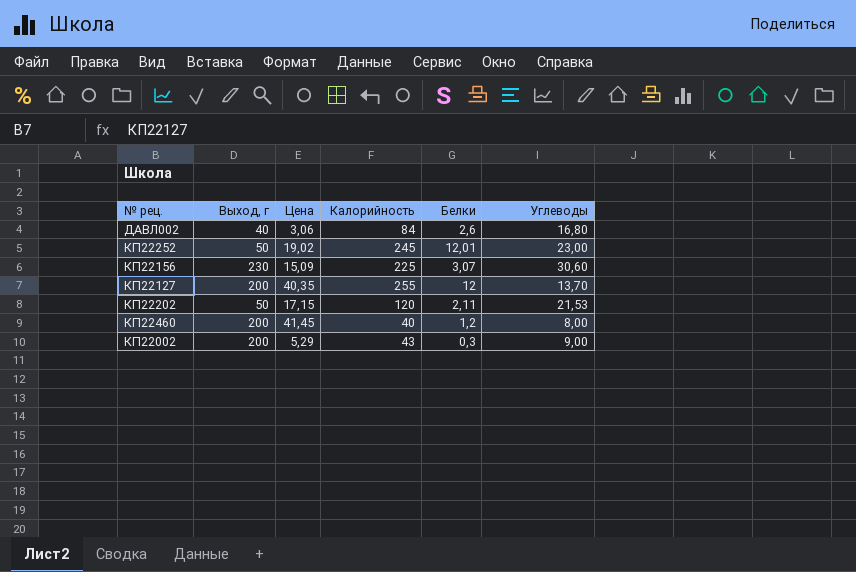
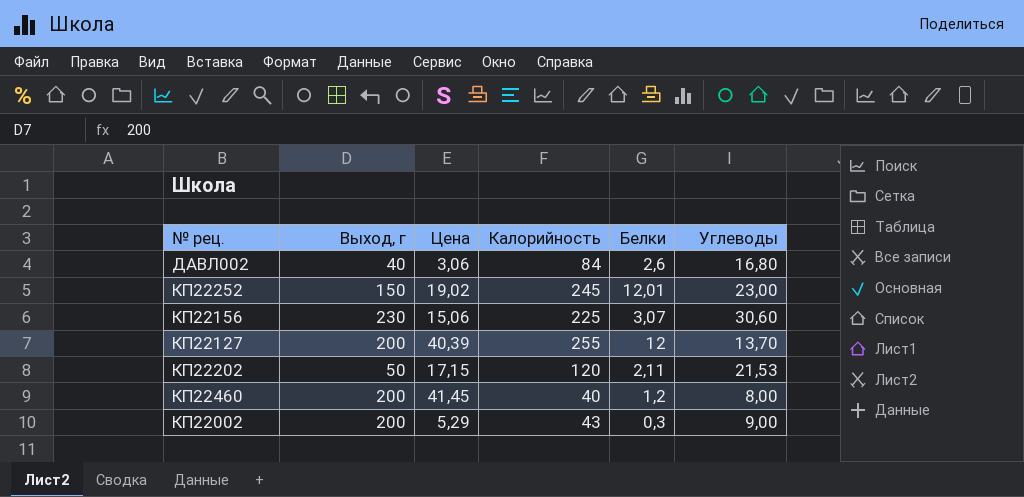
КП22252 | Выход, г: 50 -> 150
КП22156 | Цена: 15,09 -> 15,06
КП22127 | Цена: 40,35 -> 40,39

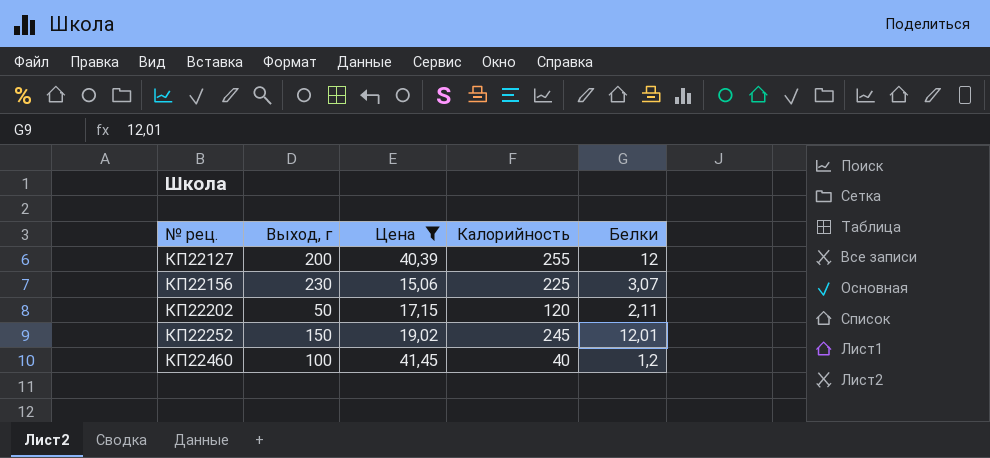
filter: none -> Цена >= 15,06
row order: none -> № рец. ascending
column Углеводы | position: 6 -> none
КП22460 | Выход, г: 200 -> 100

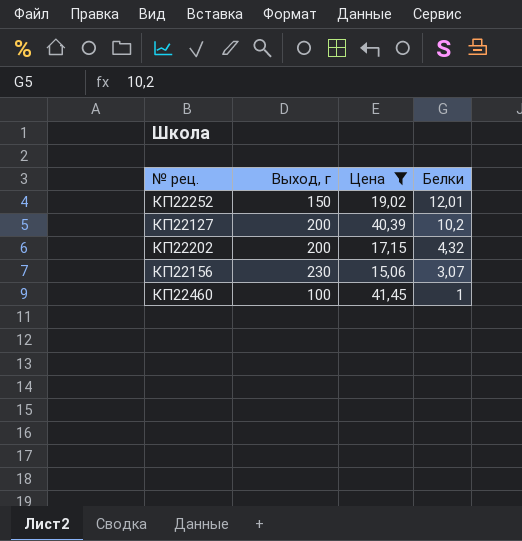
row order: № рец. ascending -> Белки descending
column Калорийность | position: 4 -> none
КП22127 | Белки: 12 -> 10,2
КП22202 | Выход, г: 50 -> 200
КП22202 | Белки: 2,11 -> 4,32
КП22460 | Белки: 1,2 -> 1

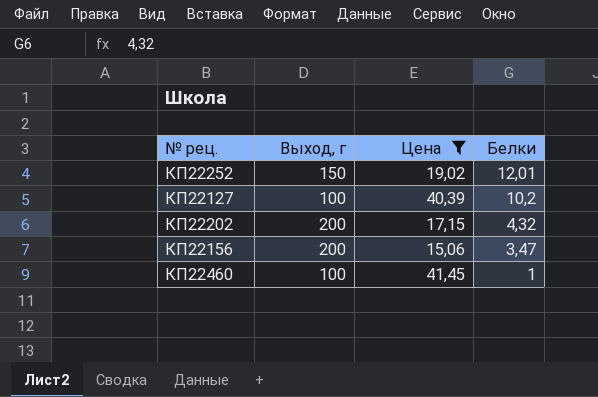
КП22127 | Выход, г: 200 -> 100
КП22156 | Выход, г: 230 -> 200
КП22156 | Белки: 3,07 -> 3,47

